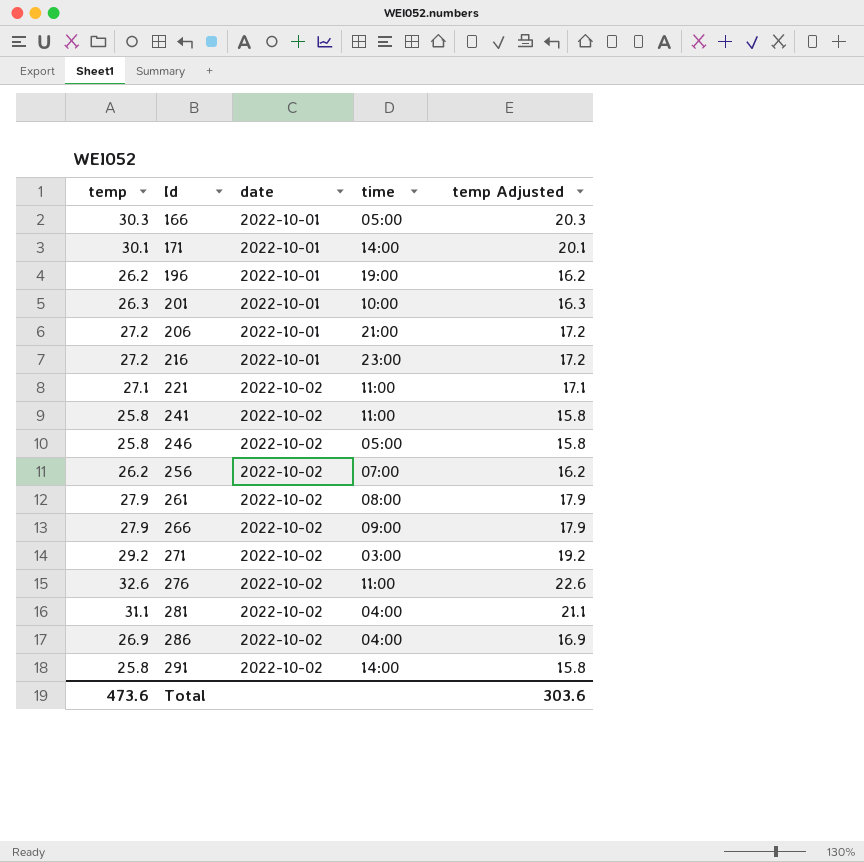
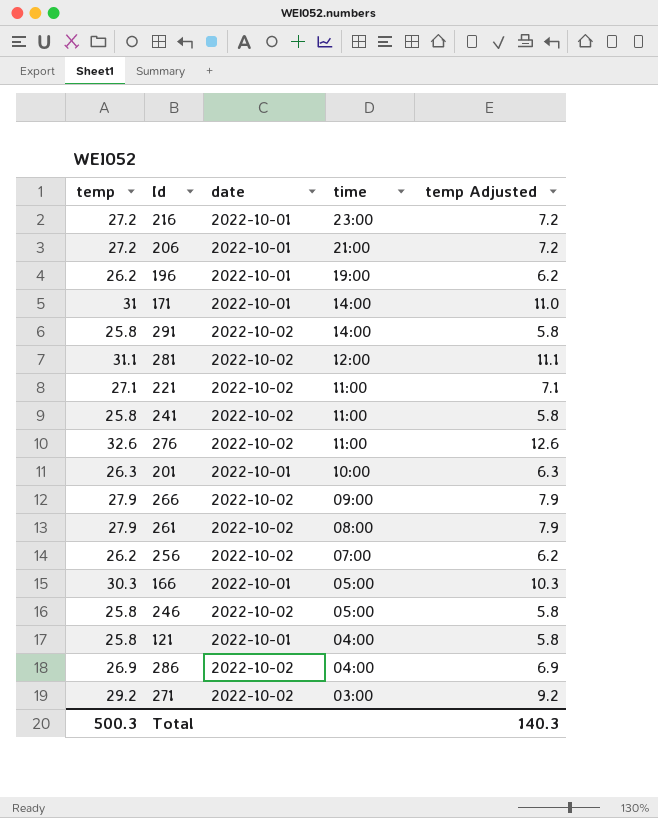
row order: Id ascending -> time descending
column temp Adjusted | formula: [temp] - 10 -> [temp] - 20
171 | temp: 30.1 -> 31
281 | time: 04:00 -> 12:00
row 121: none -> 25.8 | 2022-10-01 | 04:00 | 5.8
Total | temp: 473.6 -> 500.3
Total | temp Adjusted: 303.6 -> 140.3

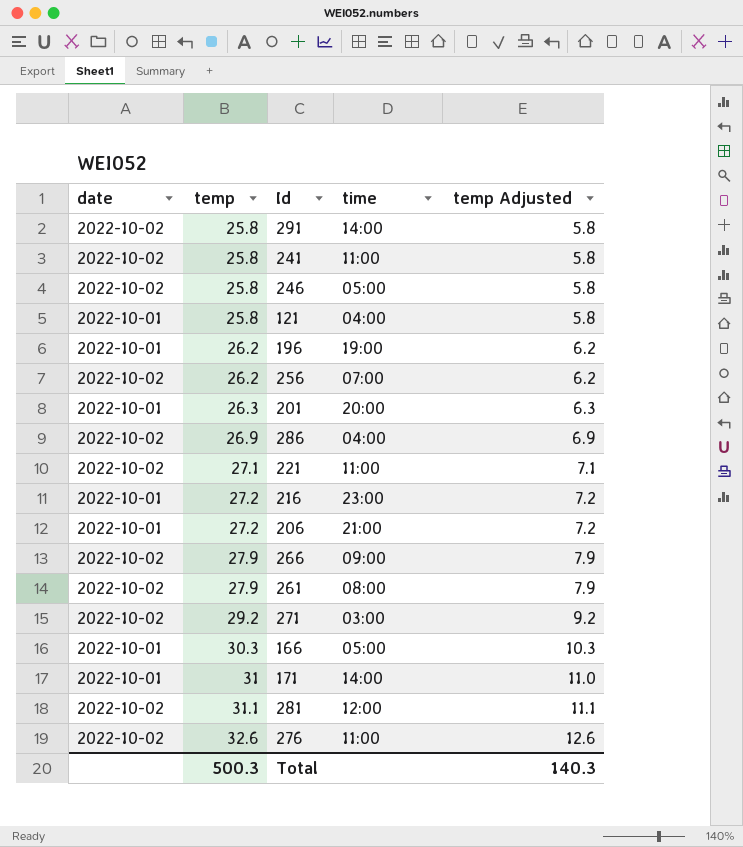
row order: time descending -> temp ascending
column date | position: 3 -> 1
201 | time: 10:00 -> 20:00

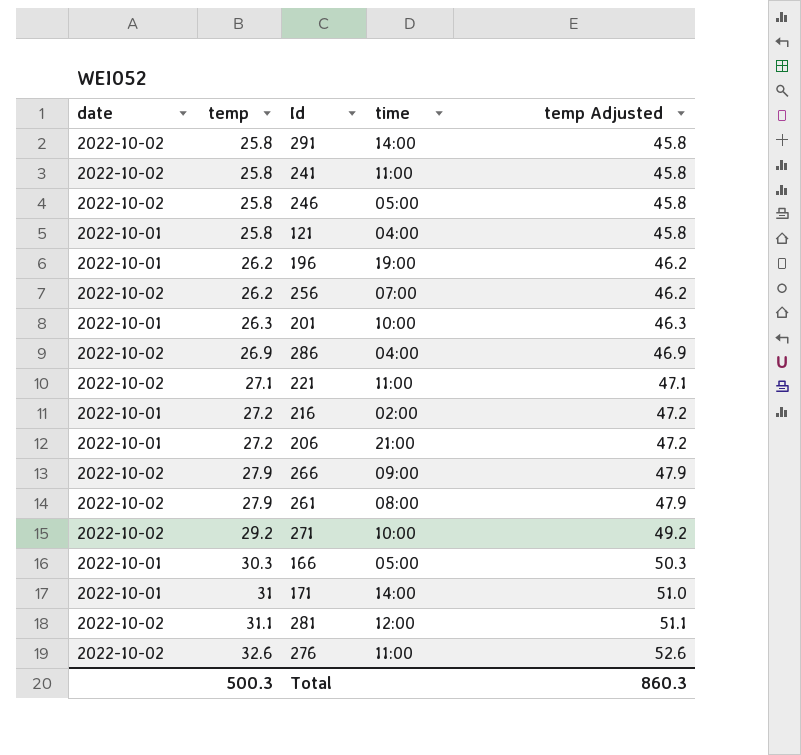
column temp Adjusted | formula: [temp] - 20 -> [temp] + 20
201 | time: 20:00 -> 10:00
216 | time: 23:00 -> 02:00
271 | time: 03:00 -> 10:00
Total | temp Adjusted: 140.3 -> 860.3

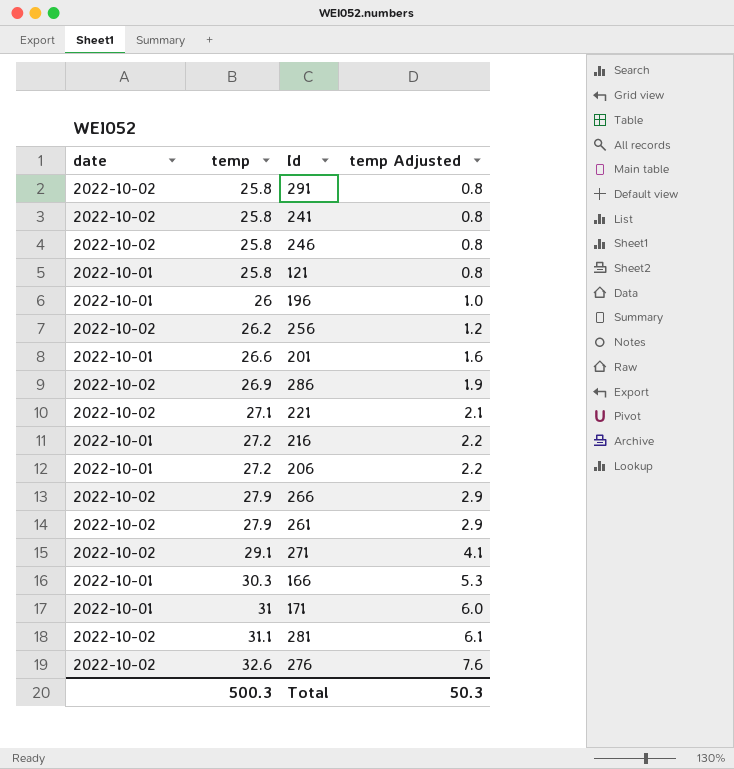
column time | position: 4 -> none
column temp Adjusted | formula: [temp] + 20 -> [temp] - 25
196 | temp: 26.2 -> 26
201 | temp: 26.3 -> 26.6
271 | temp: 29.2 -> 29.1
Total | temp Adjusted: 860.3 -> 50.3

